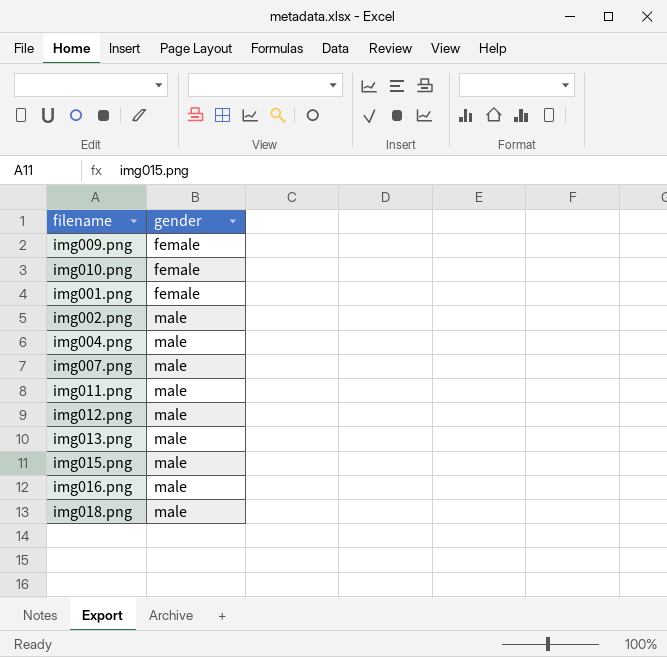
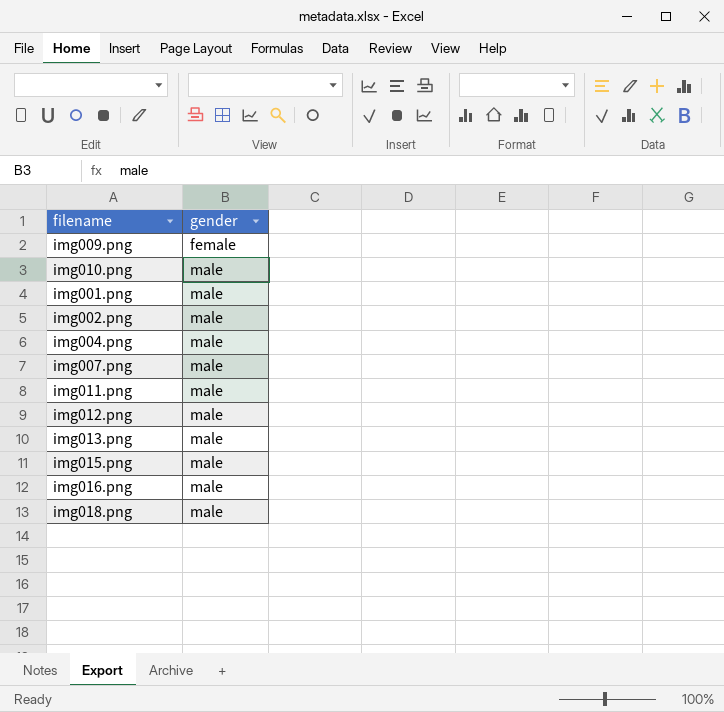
img010.png | gender: female -> male
img001.png | gender: female -> male

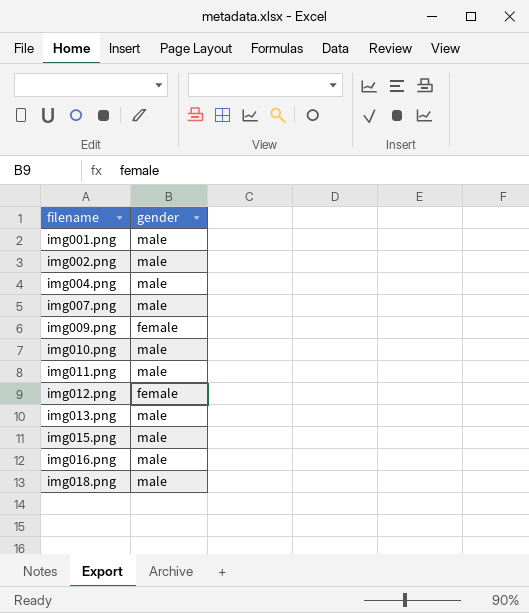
row order: gender ascending -> filename ascending
img012.png | gender: male -> female

